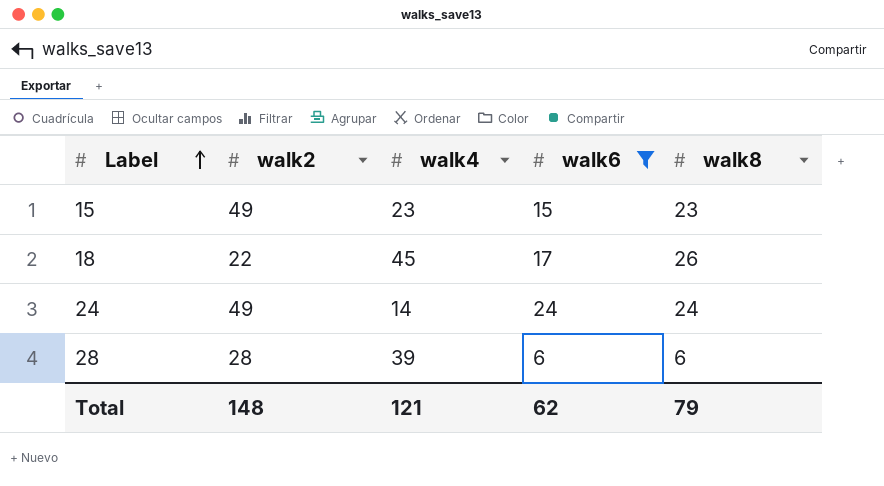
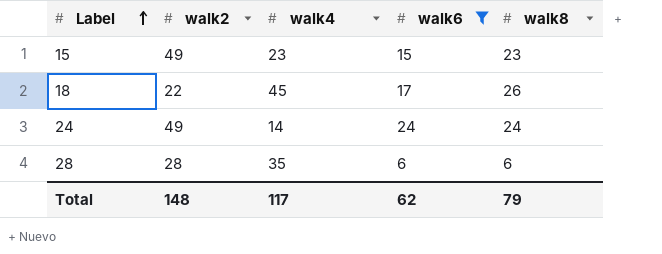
28 | walk4: 39 -> 35
Total | walk4: 121 -> 117

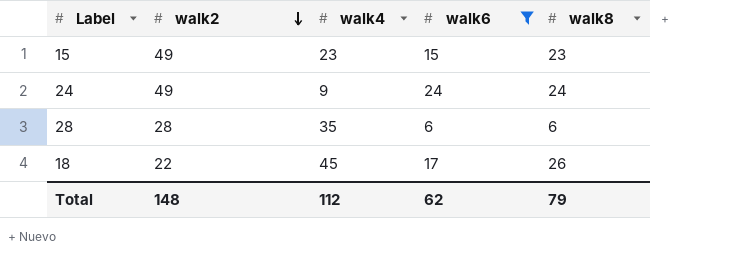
row order: Label ascending -> walk2 descending
24 | walk4: 14 -> 9
Total | walk4: 117 -> 112

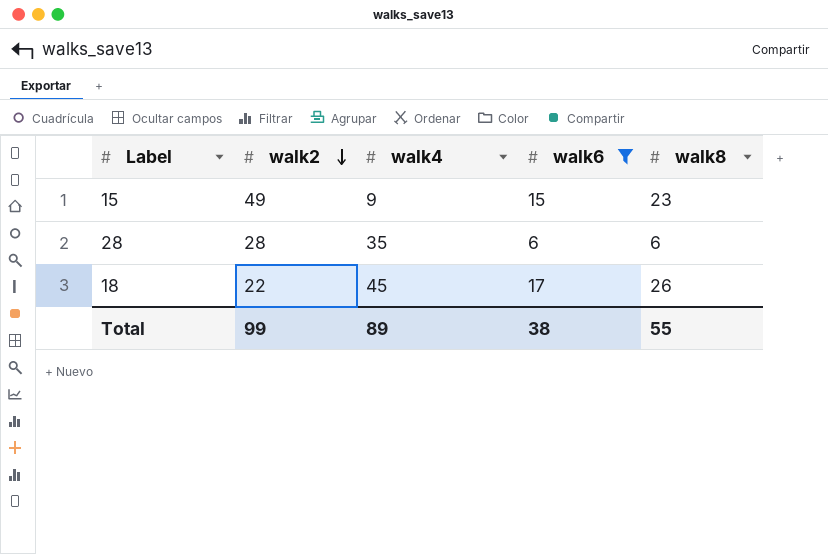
row 24: 49 | 9 | 24 | 24 -> none
15 | walk4: 23 -> 9
Total | walk2: 148 -> 99
Total | walk4: 112 -> 89
Total | walk6: 62 -> 38
Total | walk8: 79 -> 55

